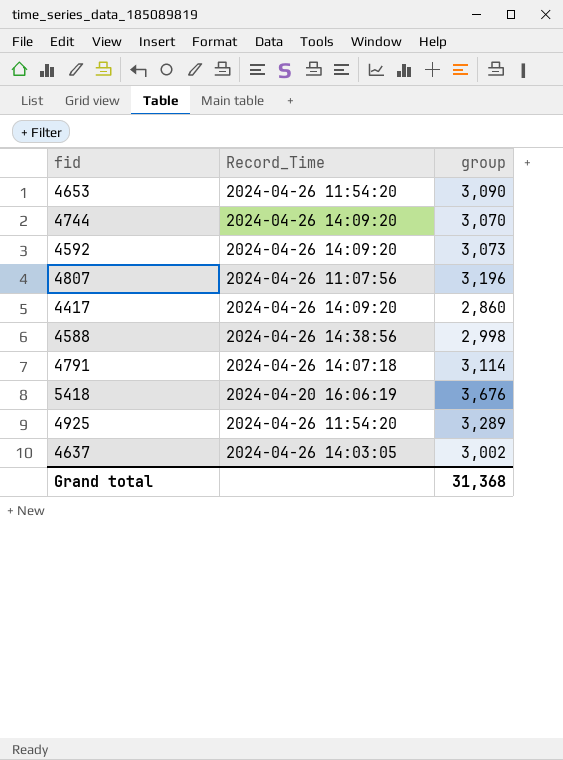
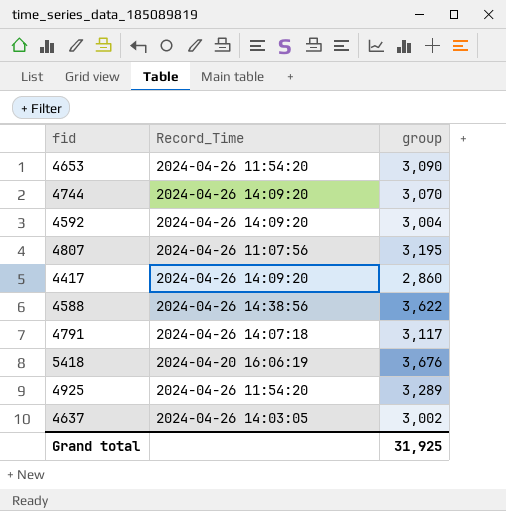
4592 | group: 3,073 -> 3,004
4807 | group: 3,196 -> 3,195
4588 | group: 2,998 -> 3,622
4791 | group: 3,114 -> 3,117
Grand total | group: 31,368 -> 31,925

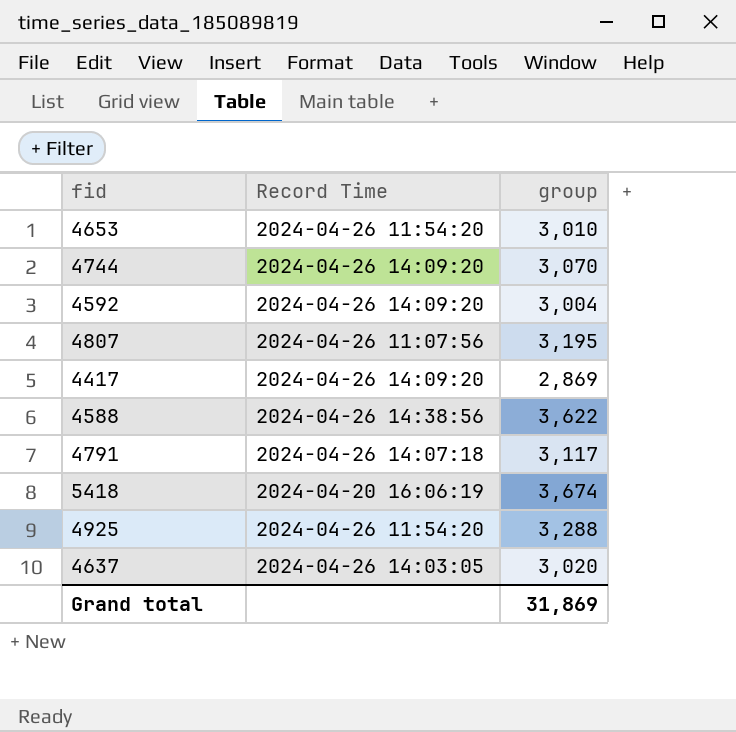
column name: Record_Time -> Record Time
4653 | group: 3,090 -> 3,010
4417 | group: 2,860 -> 2,869
5418 | group: 3,676 -> 3,674
4925 | group: 3,289 -> 3,288
4637 | group: 3,002 -> 3,020
Grand total | group: 31,925 -> 31,869

